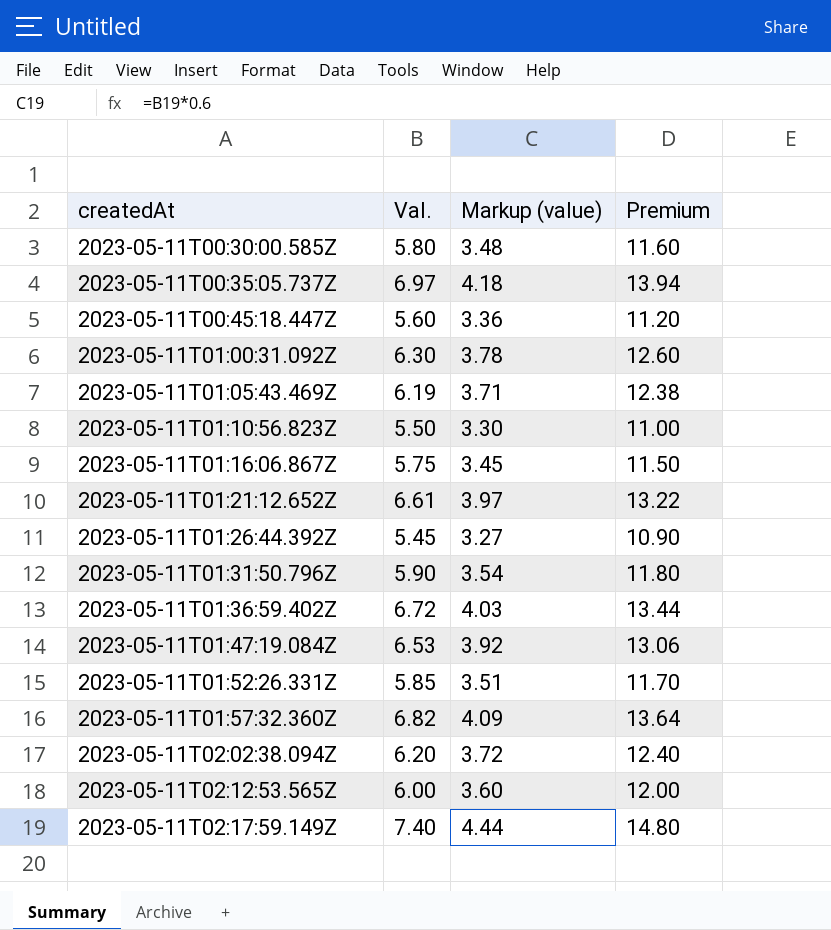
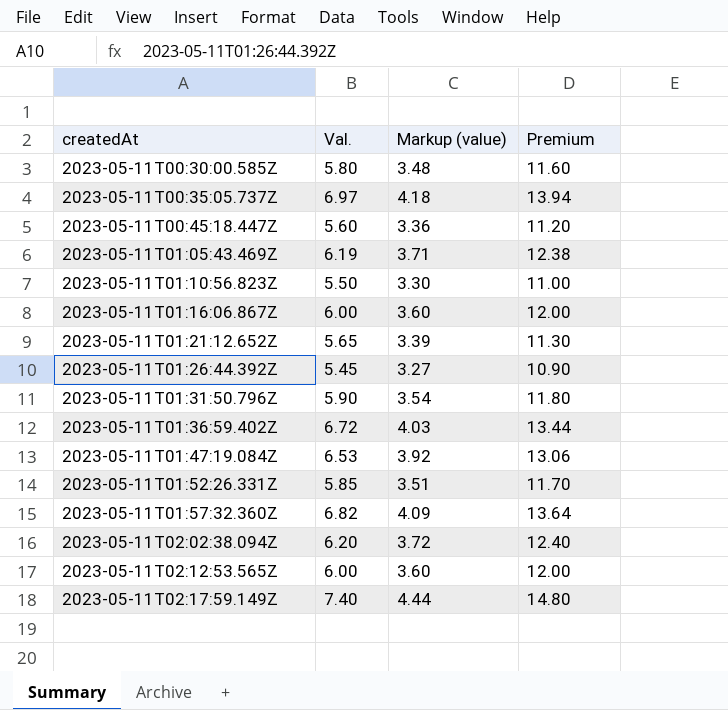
row 2023-05-11T01:00:31.092Z: 6.30 | 3.78 | 12.60 -> none
2023-05-11T01:16:06.867Z | Val.: 5.75 -> 6.00
2023-05-11T01:16:06.867Z | Markup (value): 3.45 -> 3.60
2023-05-11T01:16:06.867Z | Premium: 11.50 -> 12.00
2023-05-11T01:21:12.652Z | Val.: 6.61 -> 5.65
2023-05-11T01:21:12.652Z | Markup (value): 3.97 -> 3.39
2023-05-11T01:21:12.652Z | Premium: 13.22 -> 11.30

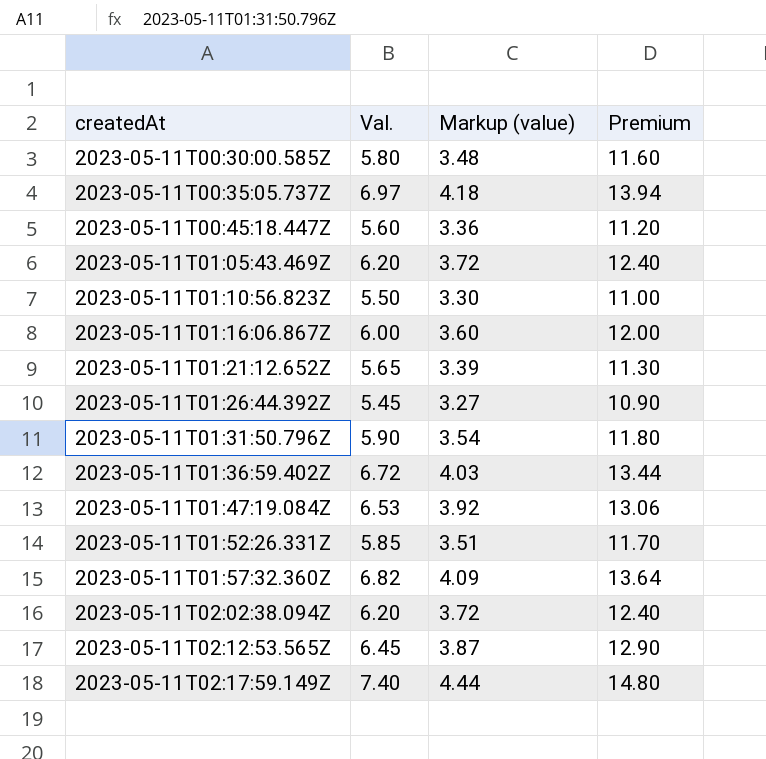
2023-05-11T01:05:43.469Z | Val.: 6.19 -> 6.20
2023-05-11T01:05:43.469Z | Markup (value): 3.71 -> 3.72
2023-05-11T01:05:43.469Z | Premium: 12.38 -> 12.40
2023-05-11T02:12:53.565Z | Val.: 6.00 -> 6.45
2023-05-11T02:12:53.565Z | Markup (value): 3.60 -> 3.87
2023-05-11T02:12:53.565Z | Premium: 12.00 -> 12.90

